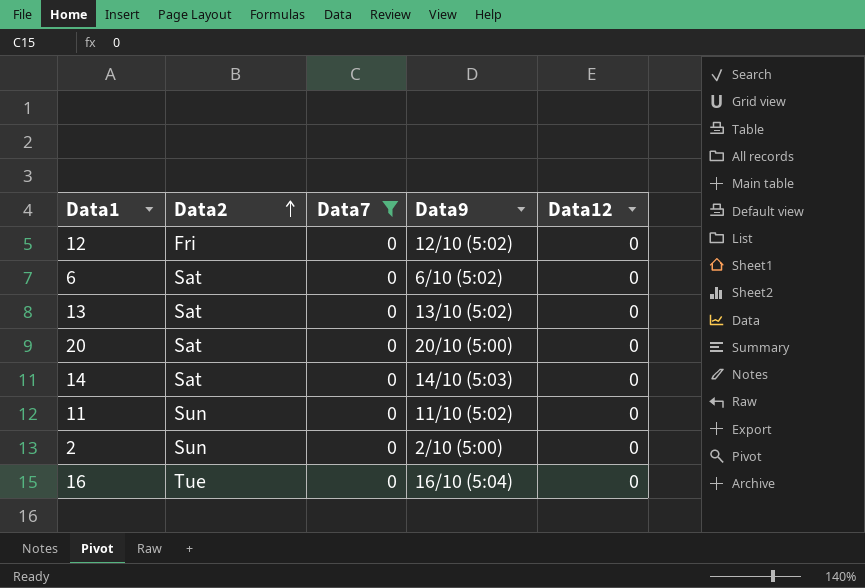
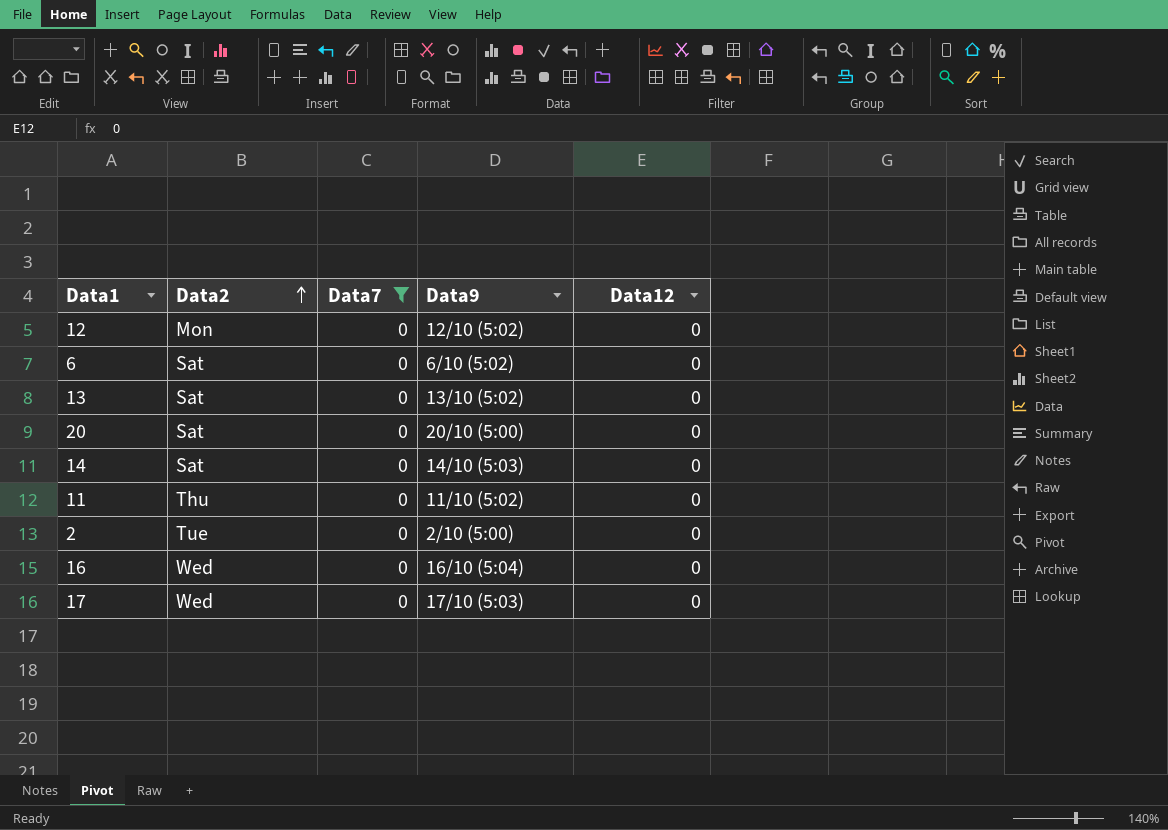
12 | Data2: Fri -> Mon
11 | Data2: Sun -> Thu
2 | Data2: Sun -> Tue
16 | Data2: Tue -> Wed
row 17: none -> Wed | 0 | 17/10 (5:03) | 0

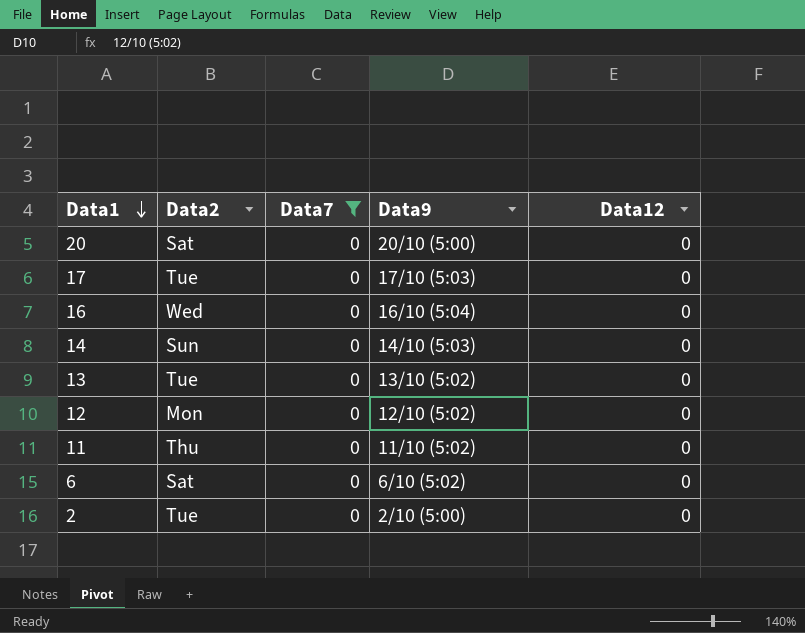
row order: Data2 ascending -> Data1 descending
17 | Data2: Wed -> Tue
14 | Data2: Sat -> Sun
13 | Data2: Sat -> Tue

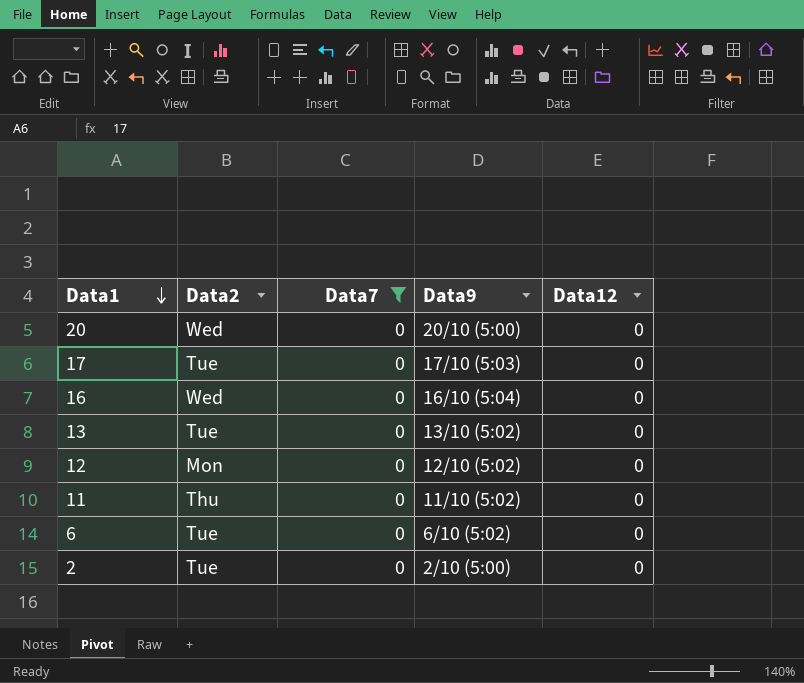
row 14: Sun | 0 | 14/10 (5:03) | 0 -> none
20 | Data2: Sat -> Wed
6 | Data2: Sat -> Tue

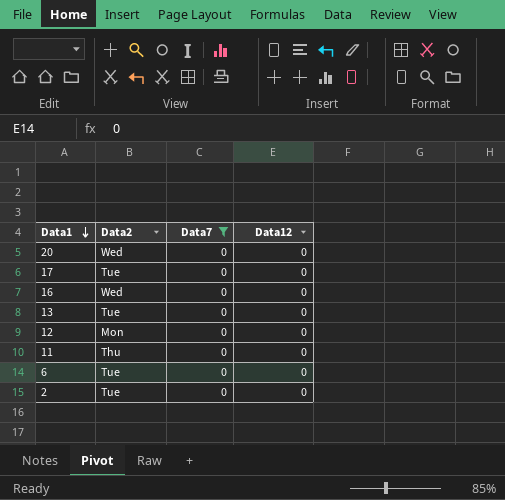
column Data9 | position: 4 -> none

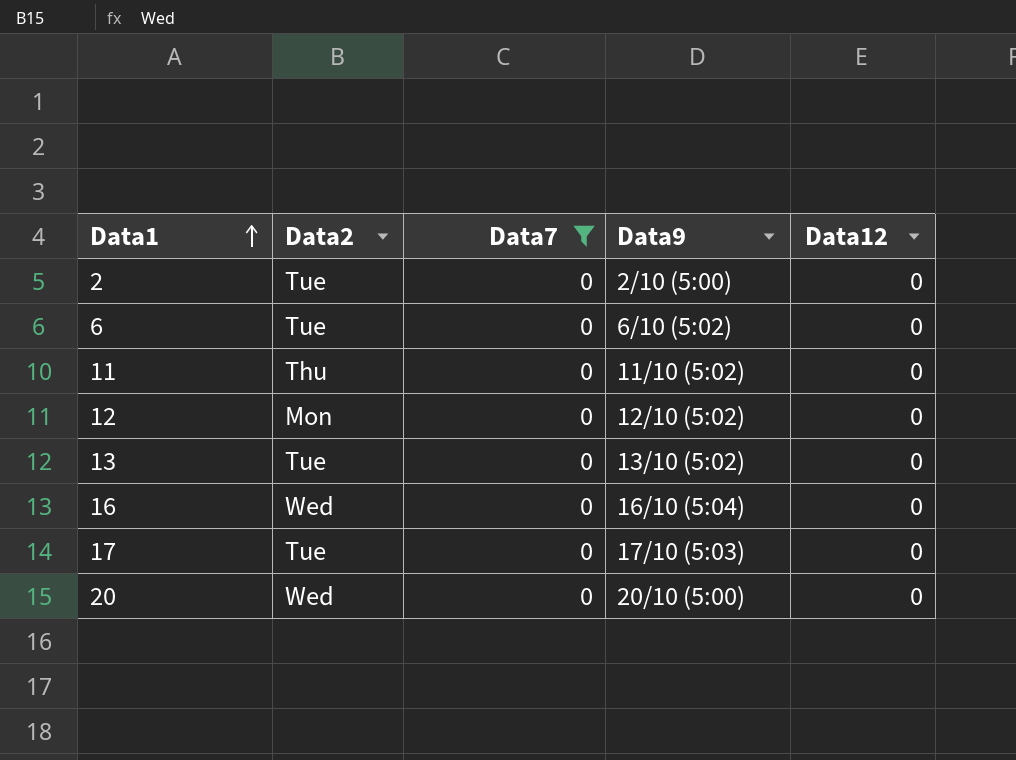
row order: Data1 descending -> Data1 ascending
column Data9 | position: none -> 4

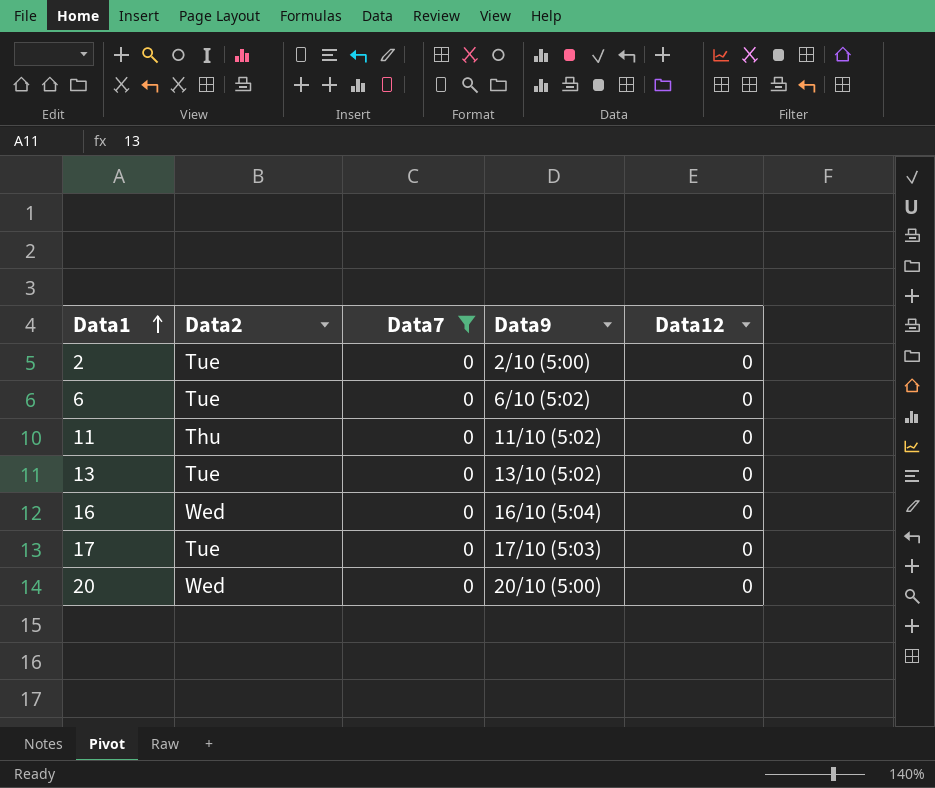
row 12: Mon | 0 | 12/10 (5:02) | 0 -> none

